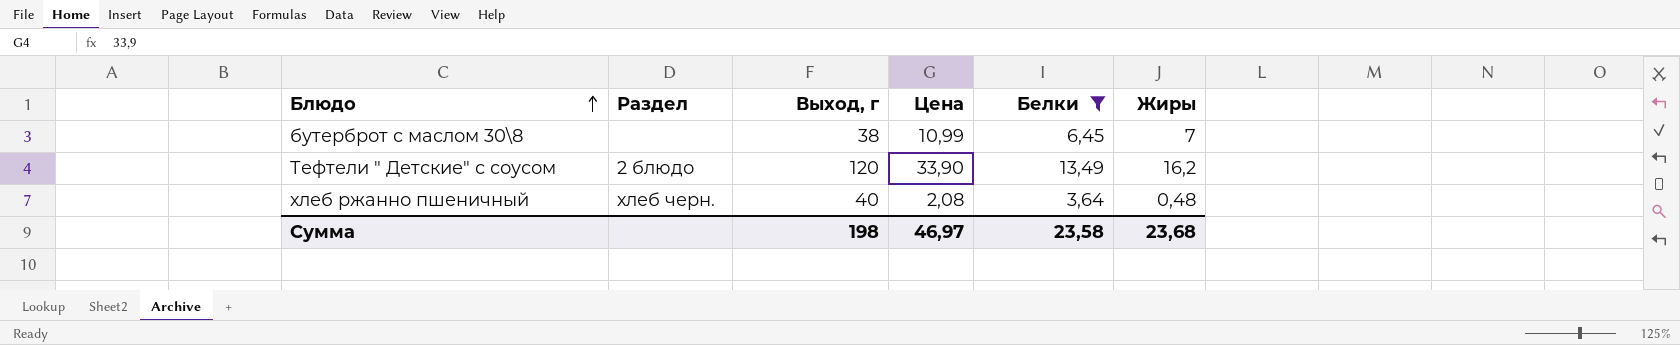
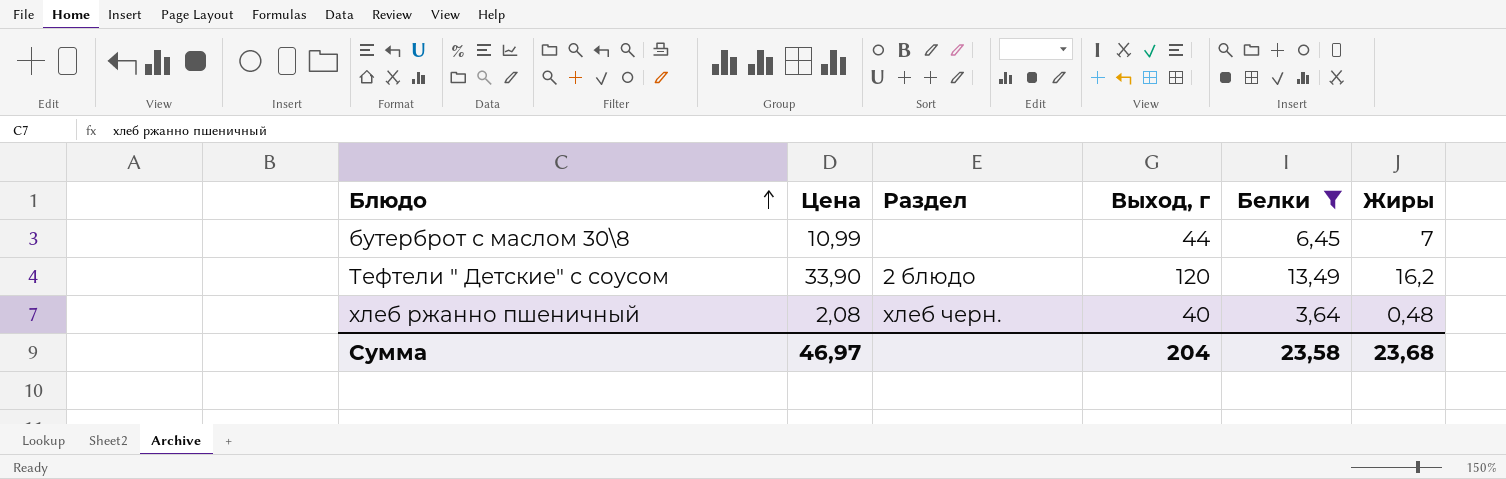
column Цена | position: 4 -> 2
бутерброт с маслом 30\8 | Выход, г: 38 -> 44
Сумма | Выход, г: 198 -> 204

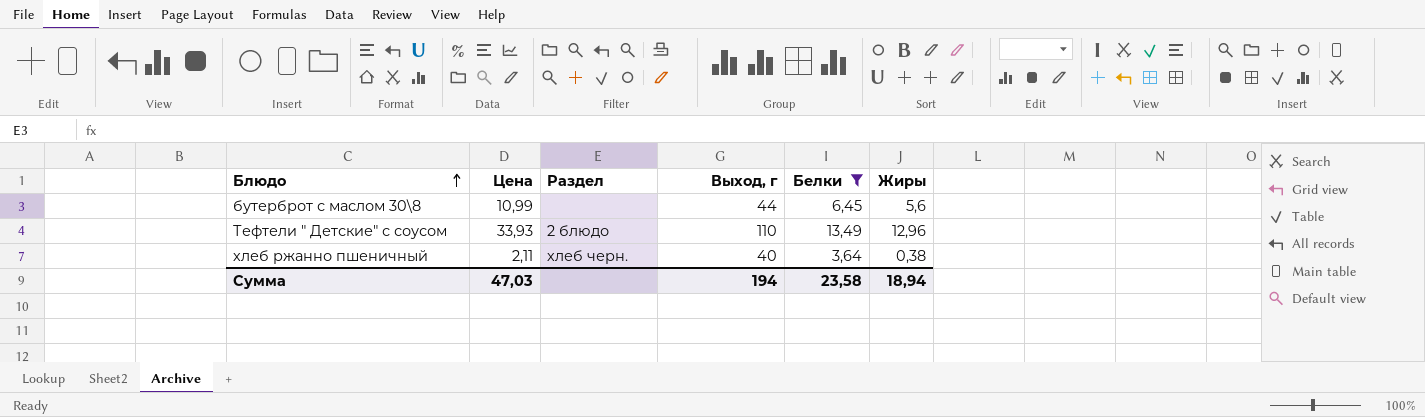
бутерброт с маслом 30\8 | Жиры: 7 -> 5,6
Тефтели " Детские" с соусом | Цена: 33,90 -> 33,93
Тефтели " Детские" с соусом | Выход, г: 120 -> 110
Тефтели " Детские" с соусом | Жиры: 16,2 -> 12,96
хлеб ржанно пшеничный | Цена: 2,08 -> 2,11
хлеб ржанно пшеничный | Жиры: 0,48 -> 0,38
Сумма | Цена: 46,97 -> 47,03
Сумма | Выход, г: 204 -> 194
Сумма | Жиры: 23,68 -> 18,94

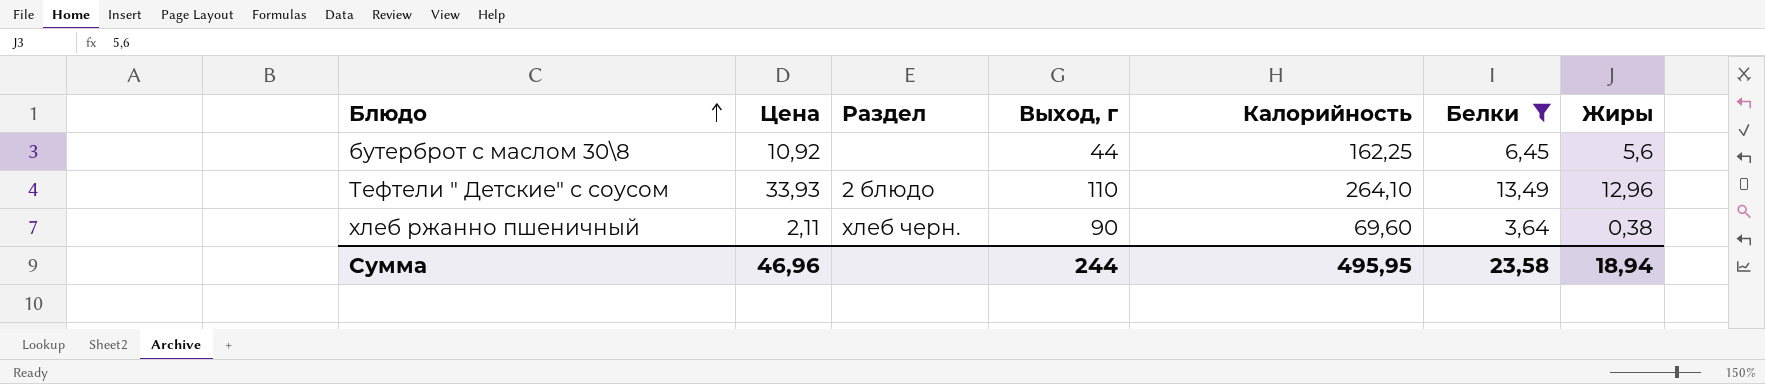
column Калорийность | position: none -> 5
бутерброт с маслом 30\8 | Цена: 10,99 -> 10,92
хлеб ржанно пшеничный | Выход, г: 40 -> 90
Сумма | Цена: 47,03 -> 46,96
Сумма | Выход, г: 194 -> 244

